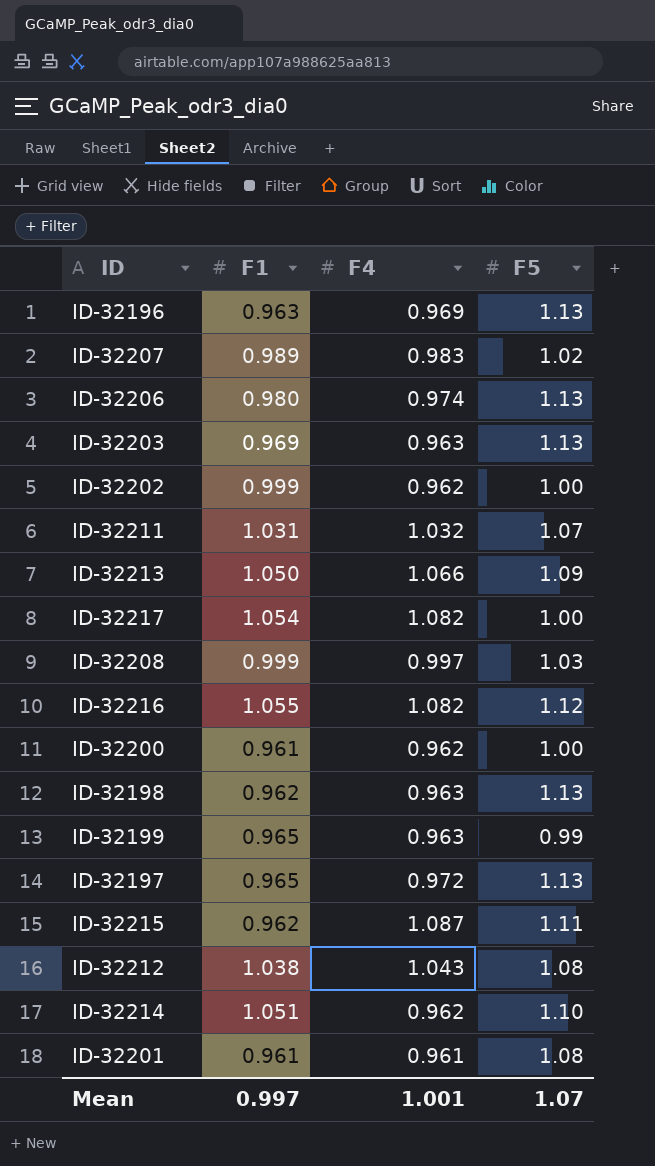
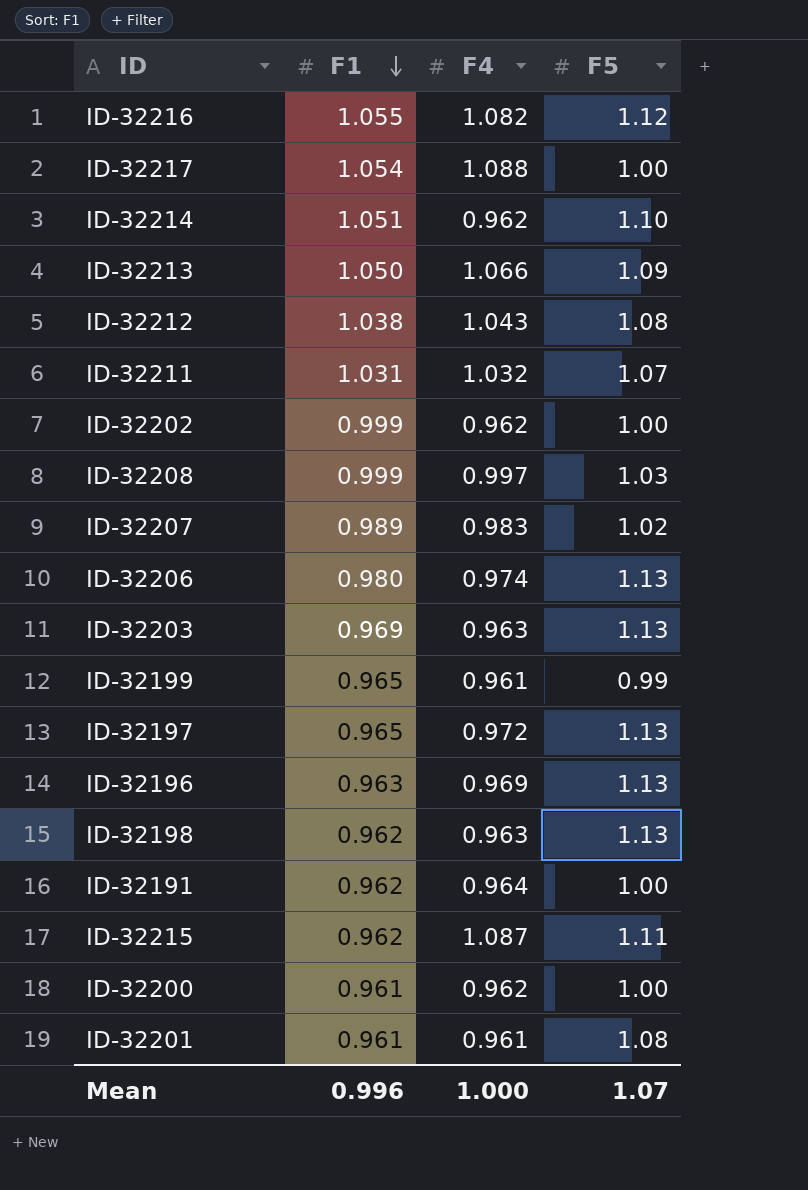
row order: none -> F1 descending
ID-32217 | F4: 1.082 -> 1.088
ID-32199 | F4: 0.963 -> 0.961
row ID-32191: none -> 0.962 | 0.964 | 1.00
Mean | F1: 0.997 -> 0.996
Mean | F4: 1.001 -> 1.000

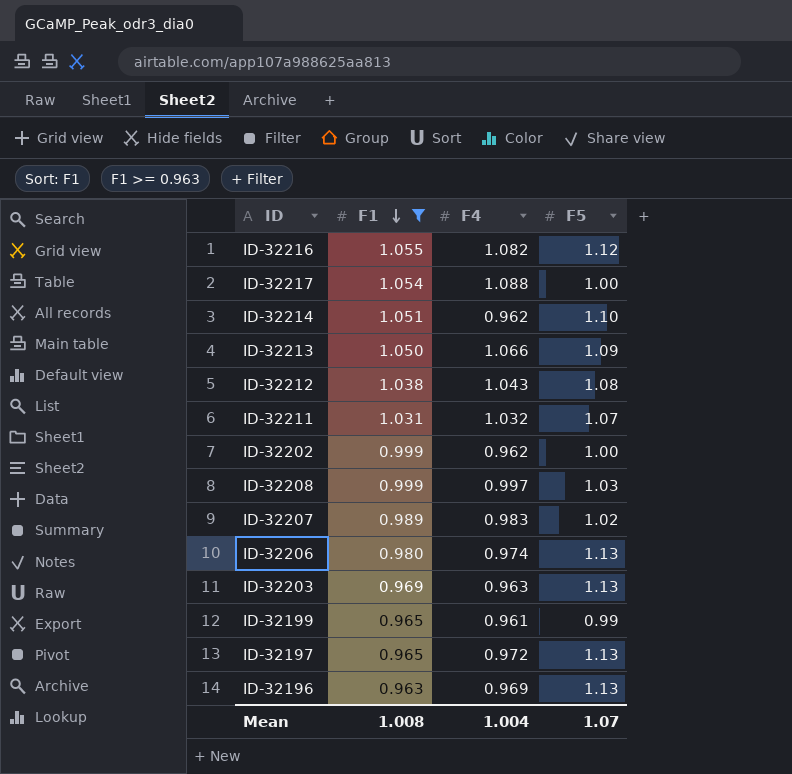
filter: none -> F1 >= 0.963
Mean | F1: 0.996 -> 1.008
Mean | F4: 1.000 -> 1.004

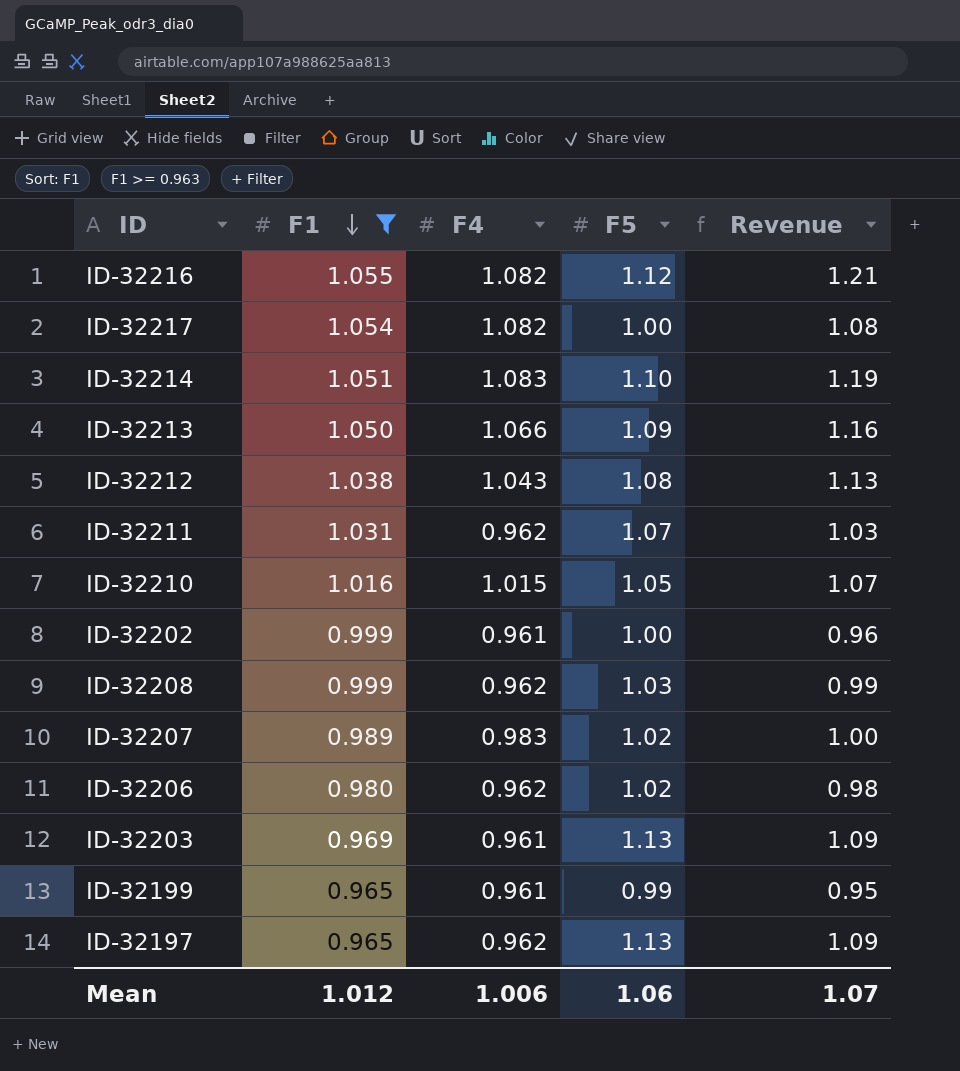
column Revenue | formula: none -> [F4] * [F5]
row ID-32196: 0.963 | 0.969 | 1.13 -> none
ID-32217 | F4: 1.088 -> 1.082
ID-32214 | F4: 0.962 -> 1.083
ID-32211 | F4: 1.032 -> 0.962
row ID-32210: none -> 1.016 | 1.015 | 1.05 | 1.07
ID-32202 | F4: 0.962 -> 0.961
ID-32208 | F4: 0.997 -> 0.962
ID-32206 | F4: 0.974 -> 0.962
ID-32206 | F5: 1.13 -> 1.02
ID-32203 | F4: 0.963 -> 0.961
ID-32197 | F4: 0.972 -> 0.962
Mean | F1: 1.008 -> 1.012
Mean | F4: 1.004 -> 1.006
Mean | F5: 1.07 -> 1.06

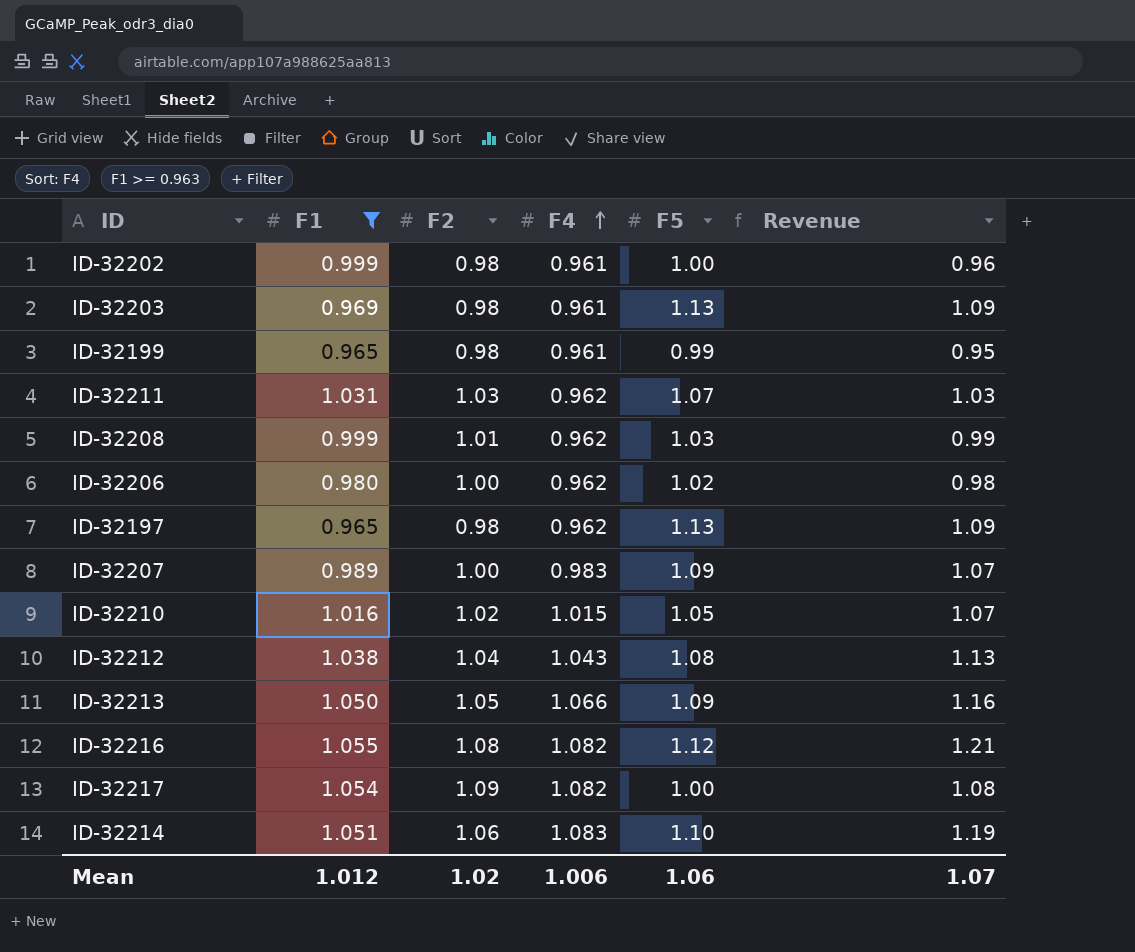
row order: F1 descending -> F4 ascending
column F2 | position: none -> 3
ID-32207 | F5: 1.02 -> 1.09
ID-32207 | Revenue: 1.00 -> 1.07

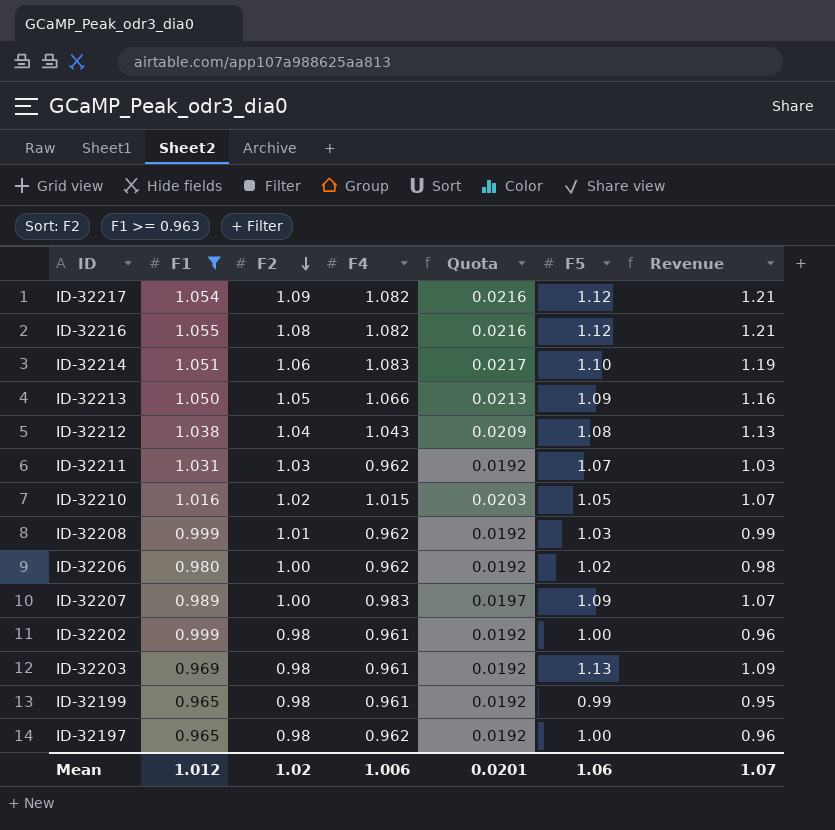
row order: F4 ascending -> F2 descending
column Quota | formula: none -> [F4] * 0.02
ID-32217 | F5: 1.00 -> 1.12
ID-32217 | Revenue: 1.08 -> 1.21
ID-32197 | F5: 1.13 -> 1.00
ID-32197 | Revenue: 1.09 -> 0.96

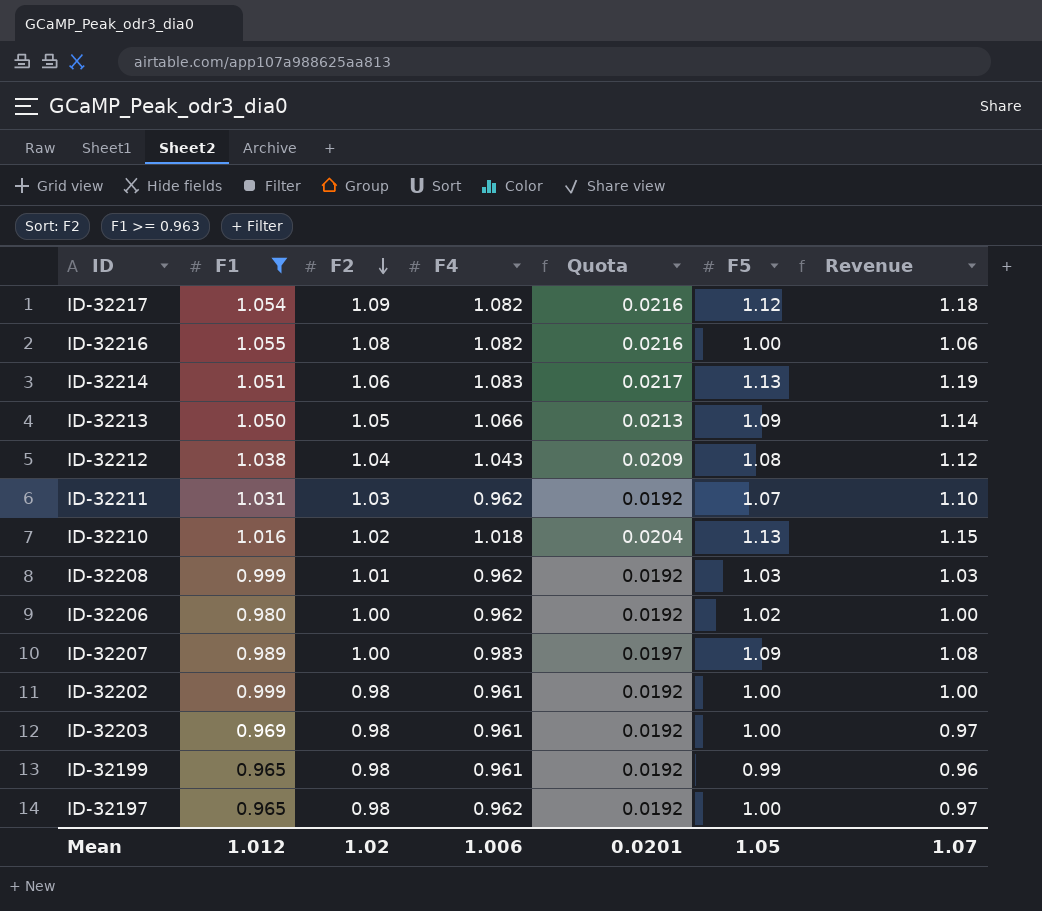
column Revenue | formula: [F4] * [F5] -> [F1] * [F5]
ID-32216 | F5: 1.12 -> 1.00
ID-32214 | F5: 1.10 -> 1.13
ID-32210 | F4: 1.015 -> 1.018
ID-32210 | Quota: 0.0203 -> 0.0204
ID-32210 | F5: 1.05 -> 1.13
ID-32203 | F5: 1.13 -> 1.00
Mean | F5: 1.06 -> 1.05

